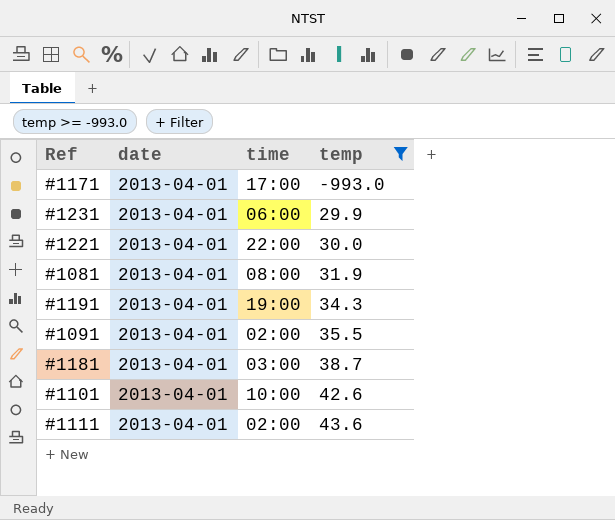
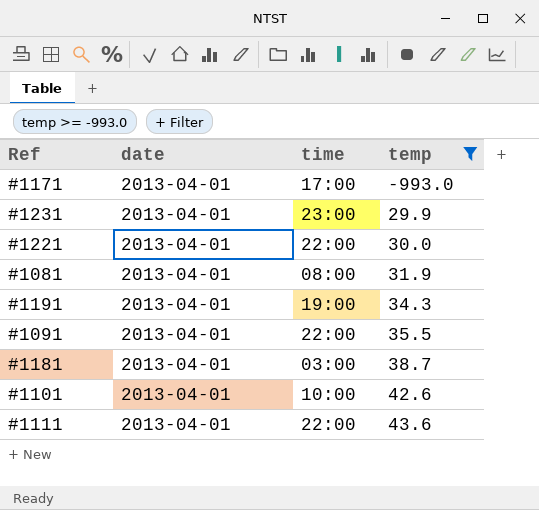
#1231 | time: 06:00 -> 23:00
#1091 | time: 02:00 -> 22:00
#1111 | time: 02:00 -> 22:00

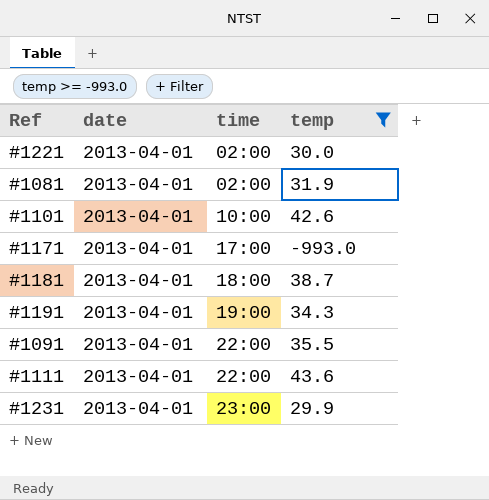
row order: temp ascending -> time ascending
#1221 | time: 22:00 -> 02:00
#1081 | time: 08:00 -> 02:00
#1181 | time: 03:00 -> 18:00

